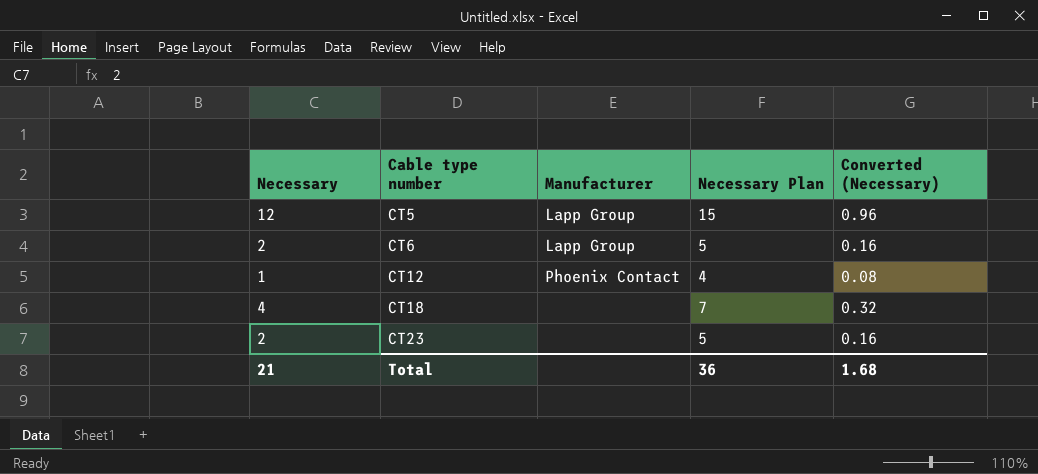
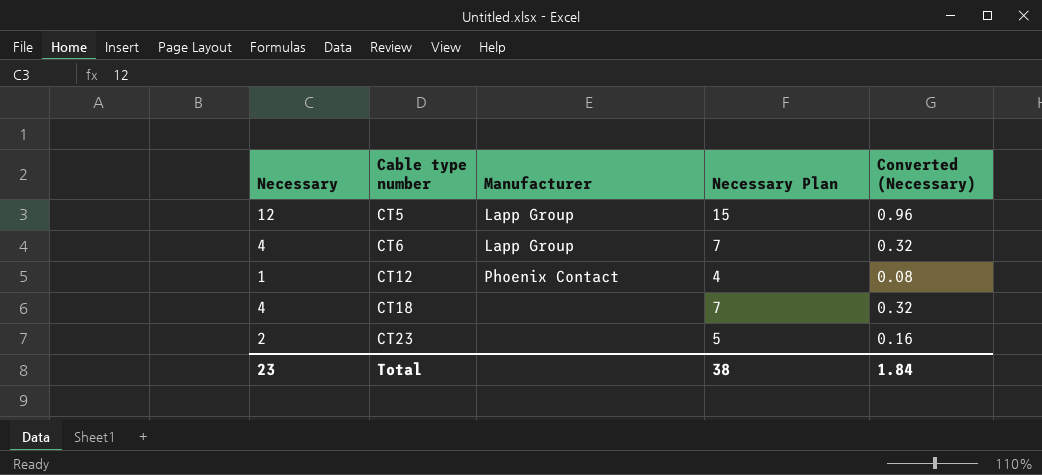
CT6 | Necessary: 2 -> 4
CT6 | Necessary Plan: 5 -> 7
CT6 | Converted (Necessary): 0.16 -> 0.32
Total | Necessary: 21 -> 23
Total | Necessary Plan: 36 -> 38
Total | Converted (Necessary): 1.68 -> 1.84

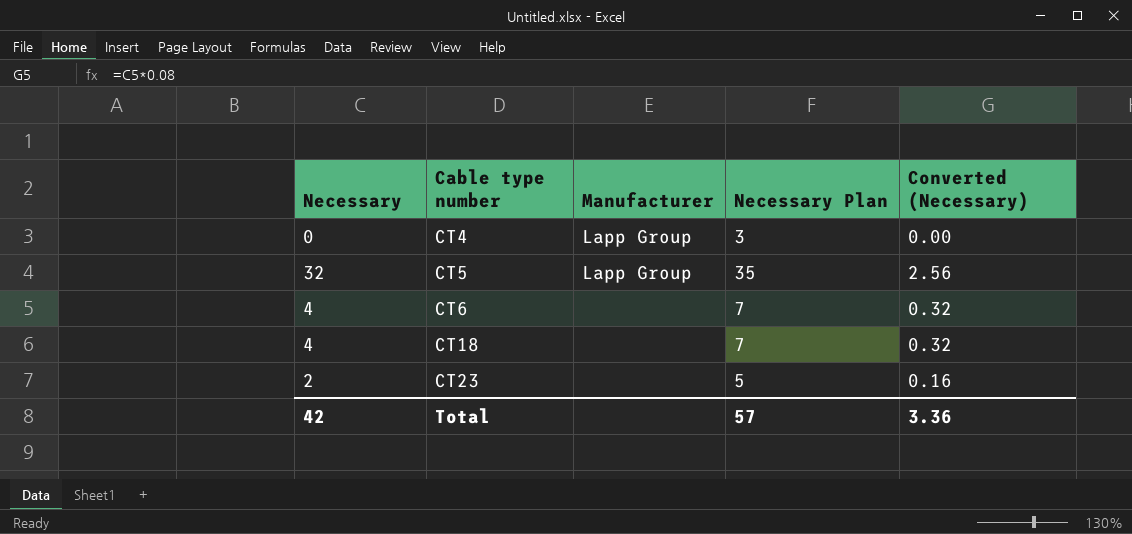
row CT12: 1 | Phoenix Contact | 4 | 0.08 -> none
row CT4: none -> 0 | Lapp Group | 3 | 0.00
CT5 | Necessary: 12 -> 32
CT5 | Necessary Plan: 15 -> 35
CT5 | Converted (Necessary): 0.96 -> 2.56
CT6 | Manufacturer: Lapp Group -> none
Total | Necessary: 23 -> 42
Total | Necessary Plan: 38 -> 57
Total | Converted (Necessary): 1.84 -> 3.36

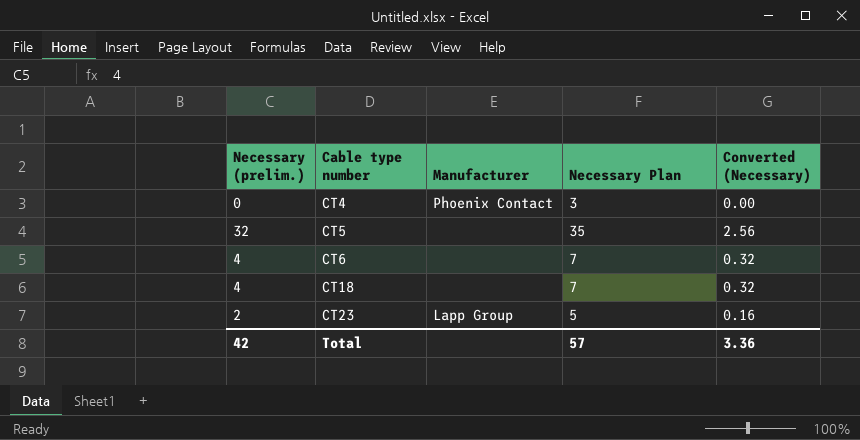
column name: Necessary -> Necessary (prelim.)
CT4 | Manufacturer: Lapp Group -> Phoenix Contact
CT5 | Manufacturer: Lapp Group -> none
CT23 | Manufacturer: none -> Lapp Group

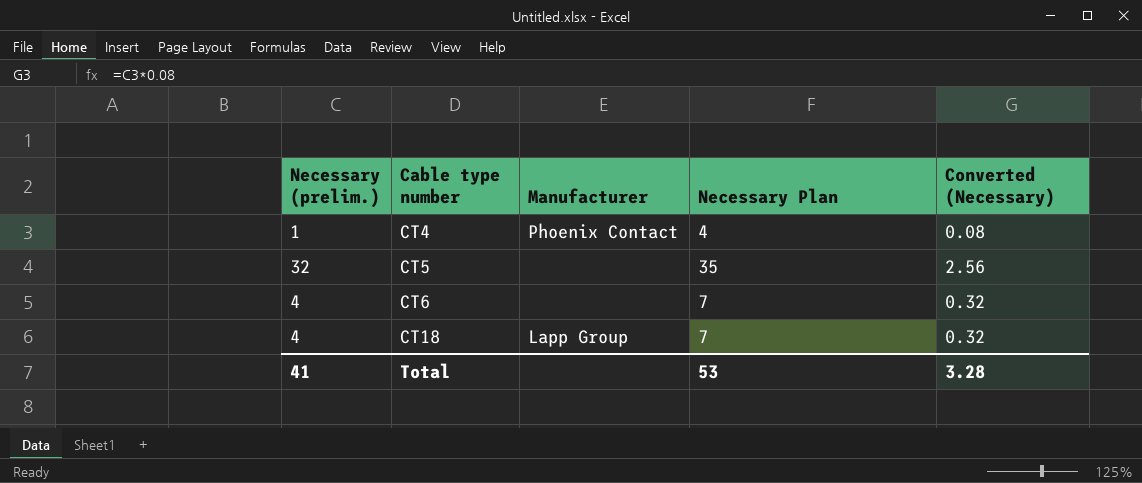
row CT23: 2 | Lapp Group | 5 | 0.16 -> none
CT4 | Necessary (prelim.): 0 -> 1
CT4 | Necessary Plan: 3 -> 4
CT4 | Converted (Necessary): 0.00 -> 0.08
CT18 | Manufacturer: none -> Lapp Group
Total | Necessary (prelim.): 42 -> 41
Total | Necessary Plan: 57 -> 53
Total | Converted (Necessary): 3.36 -> 3.28

